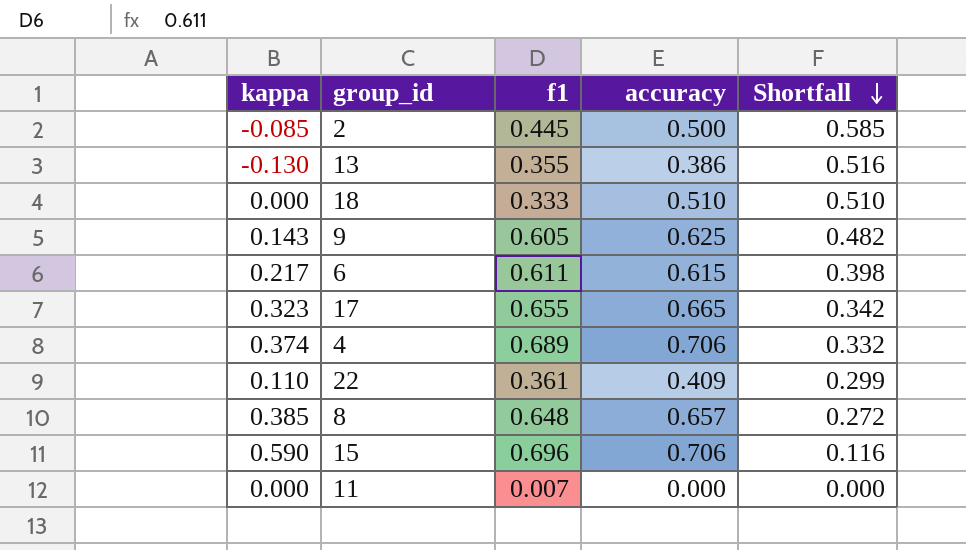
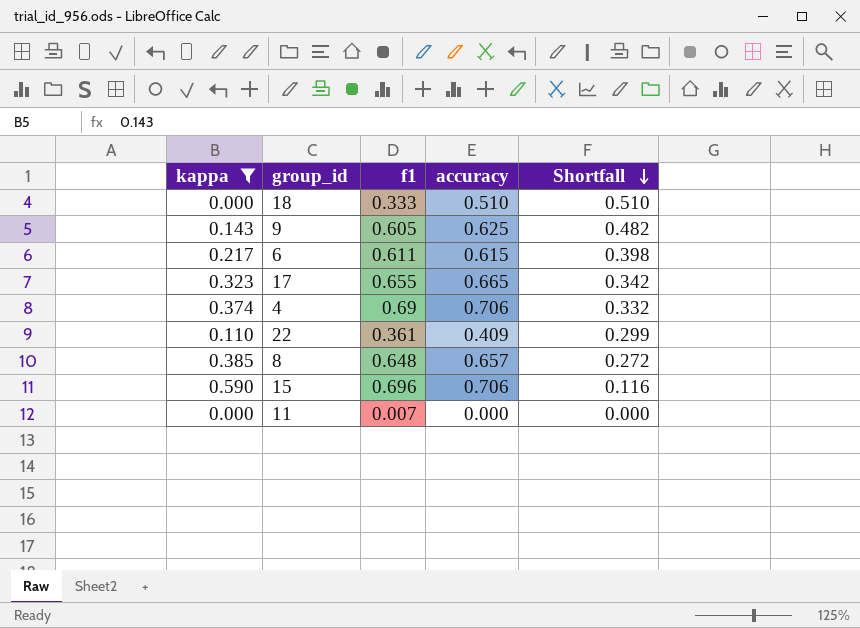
filter: none -> kappa >= 0.000
4 | f1: 0.689 -> 0.69

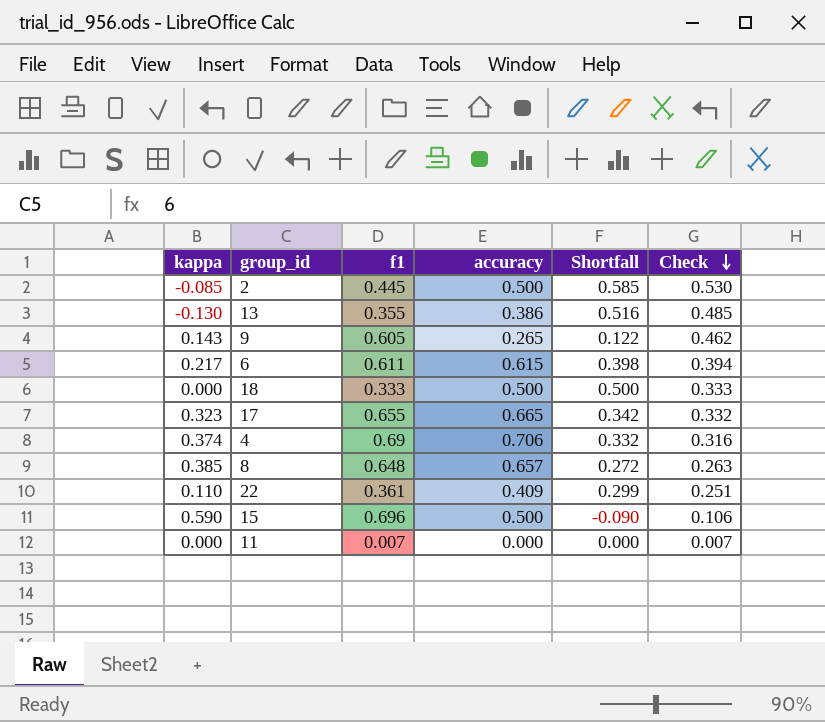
filter: kappa >= 0.000 -> none
row order: Shortfall descending -> Check descending
column Check | formula: none -> [f1] - [kappa]
9 | accuracy: 0.625 -> 0.265
9 | Shortfall: 0.482 -> 0.122
18 | accuracy: 0.510 -> 0.500
18 | Shortfall: 0.510 -> 0.500
15 | accuracy: 0.706 -> 0.500
15 | Shortfall: 0.116 -> -0.090

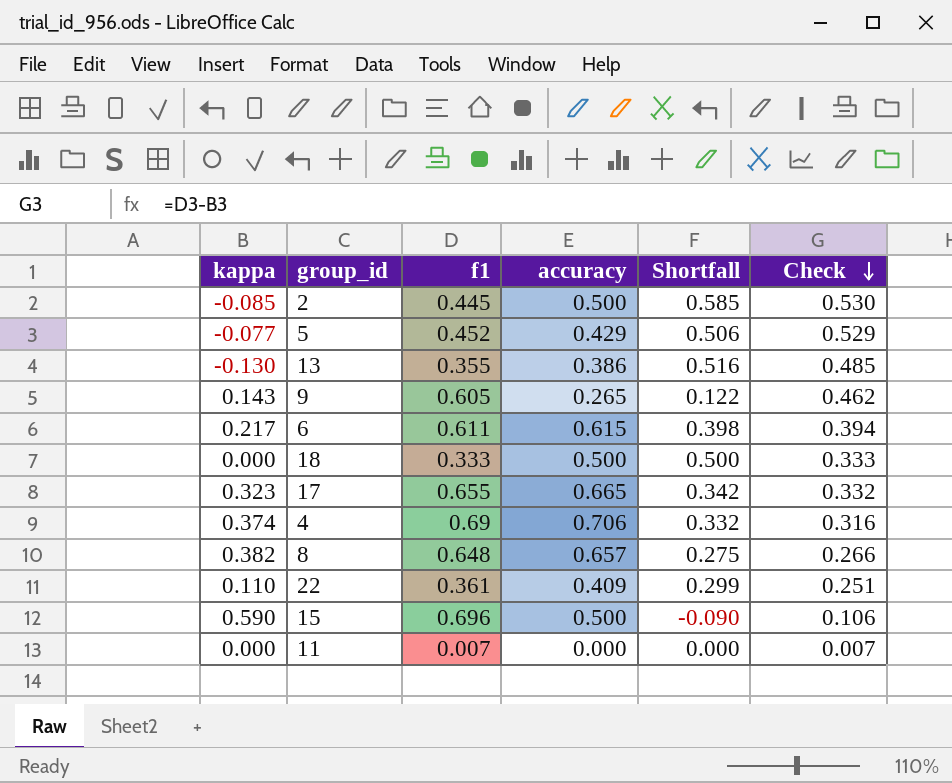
row 5: none -> -0.077 | 0.452 | 0.429 | 0.506 | 0.529
8 | kappa: 0.385 -> 0.382
8 | Shortfall: 0.272 -> 0.275
8 | Check: 0.263 -> 0.266

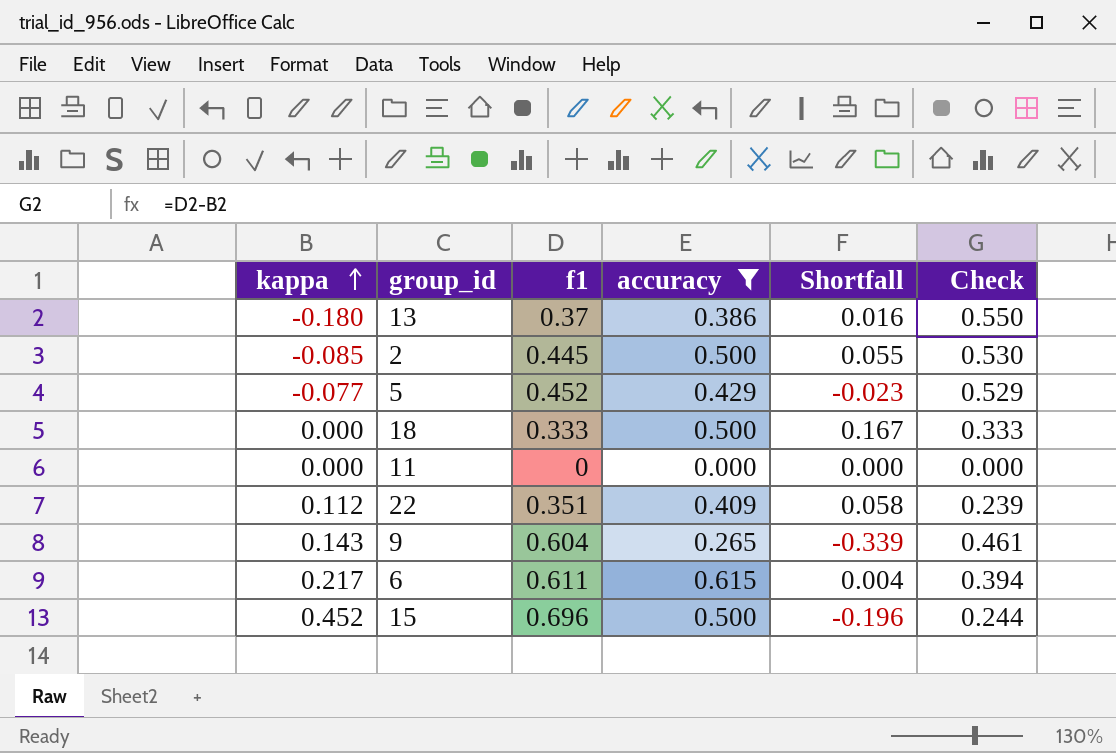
filter: none -> accuracy <= 0.615
row order: Check descending -> kappa ascending
column Shortfall | formula: [accuracy] - [kappa] -> [accuracy] - [f1]
13 | kappa: -0.130 -> -0.180
13 | f1: 0.355 -> 0.37
13 | Check: 0.485 -> 0.550
11 | f1: 0.007 -> 0
11 | Check: 0.007 -> 0.000
22 | kappa: 0.110 -> 0.112
22 | f1: 0.361 -> 0.351
22 | Check: 0.251 -> 0.239
9 | f1: 0.605 -> 0.604
9 | Check: 0.462 -> 0.461
15 | kappa: 0.590 -> 0.452
15 | Check: 0.106 -> 0.244

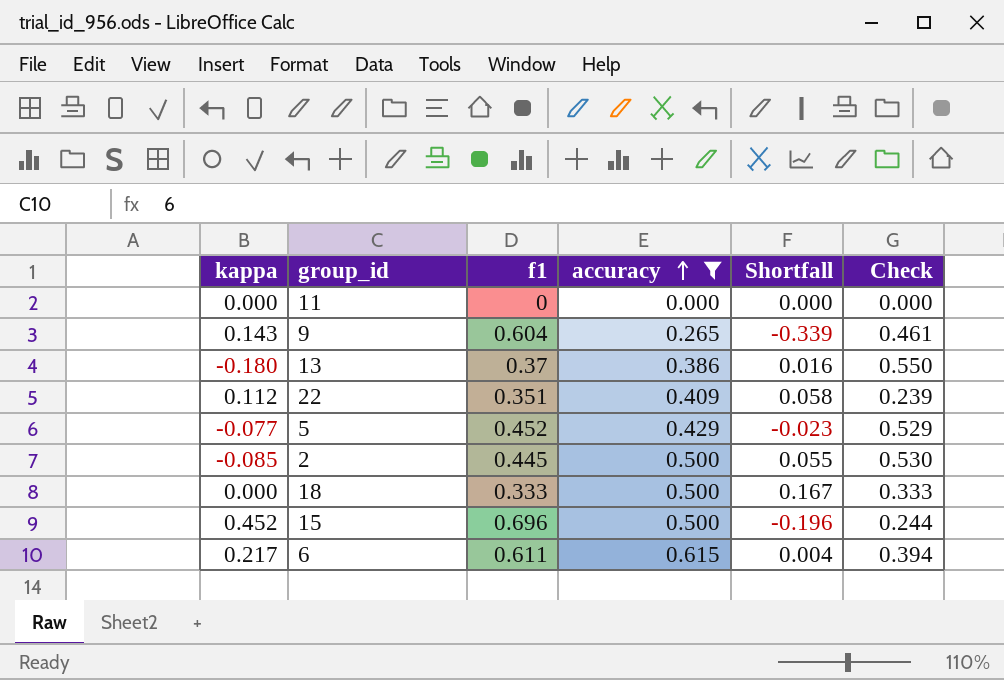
row order: kappa ascending -> accuracy ascending

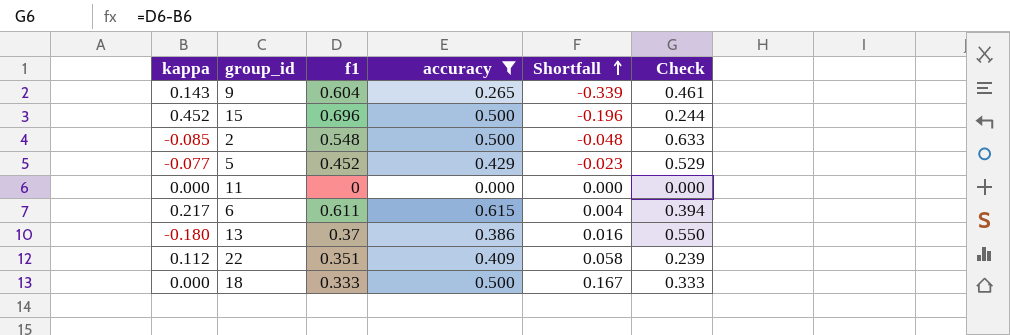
row order: accuracy ascending -> Shortfall ascending
2 | f1: 0.445 -> 0.548
2 | Shortfall: 0.055 -> -0.048
2 | Check: 0.530 -> 0.633

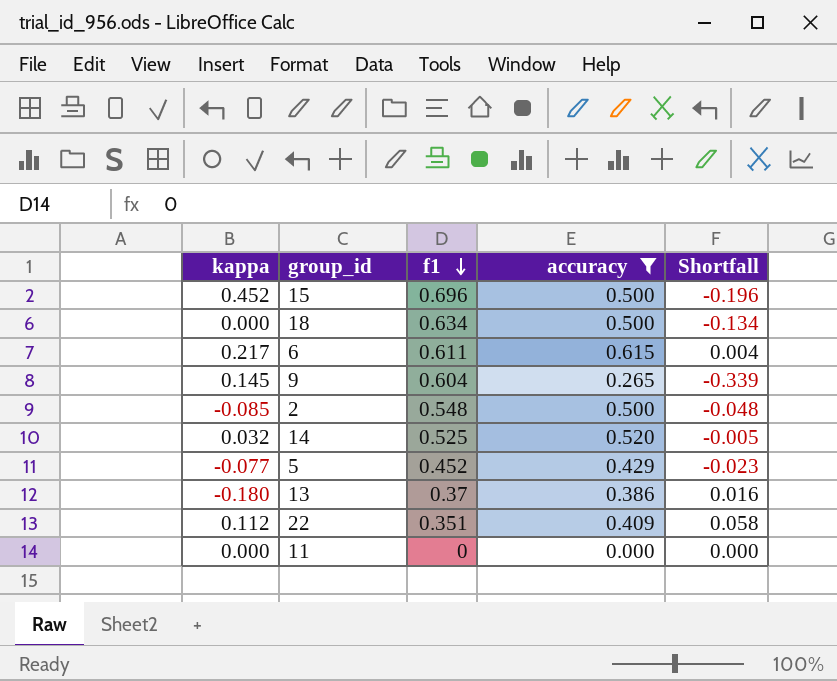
row order: Shortfall ascending -> f1 descending
column Check | formula: [f1] - [kappa] -> none
18 | f1: 0.333 -> 0.634
18 | Shortfall: 0.167 -> -0.134
9 | kappa: 0.143 -> 0.145
row 14: none -> 0.032 | 0.525 | 0.520 | -0.005

